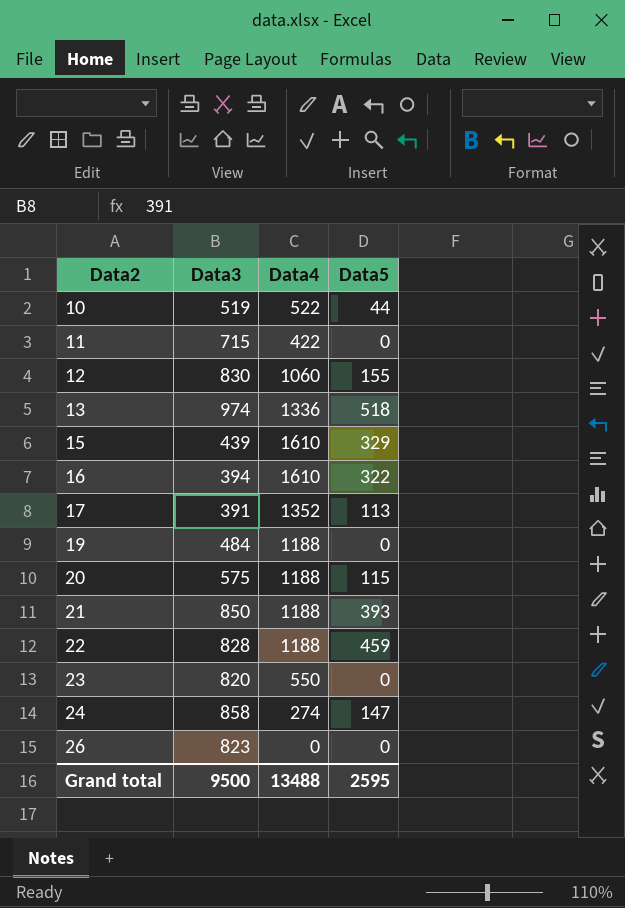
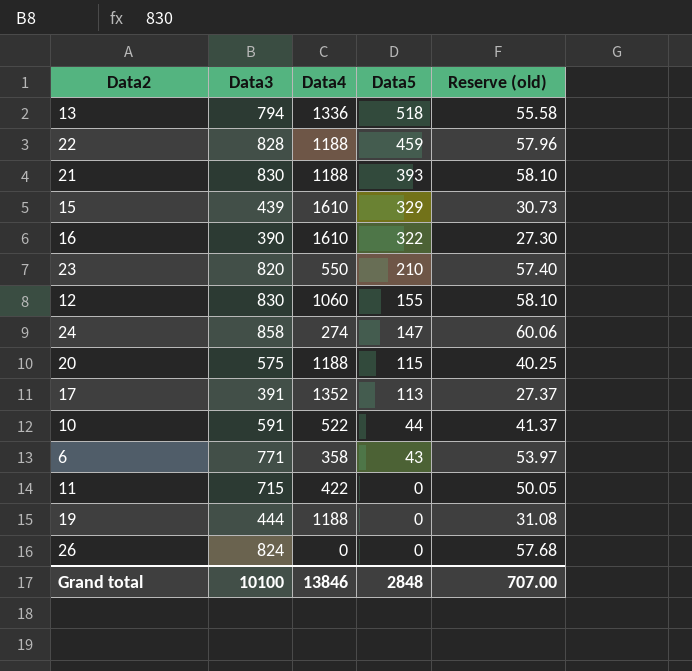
row order: Data2 ascending -> Data5 descending
column Reserve (old) | formula: none -> [Data3] * 0.07
13 | Data3: 974 -> 794
21 | Data3: 850 -> 830
16 | Data3: 394 -> 390
23 | Data5: 0 -> 210
10 | Data3: 519 -> 591
row 6: none -> 771 | 358 | 43 | 53.97
19 | Data3: 484 -> 444
26 | Data3: 823 -> 824
Grand total | Data3: 9500 -> 10100
Grand total | Data4: 13488 -> 13846
Grand total | Data5: 2595 -> 2848

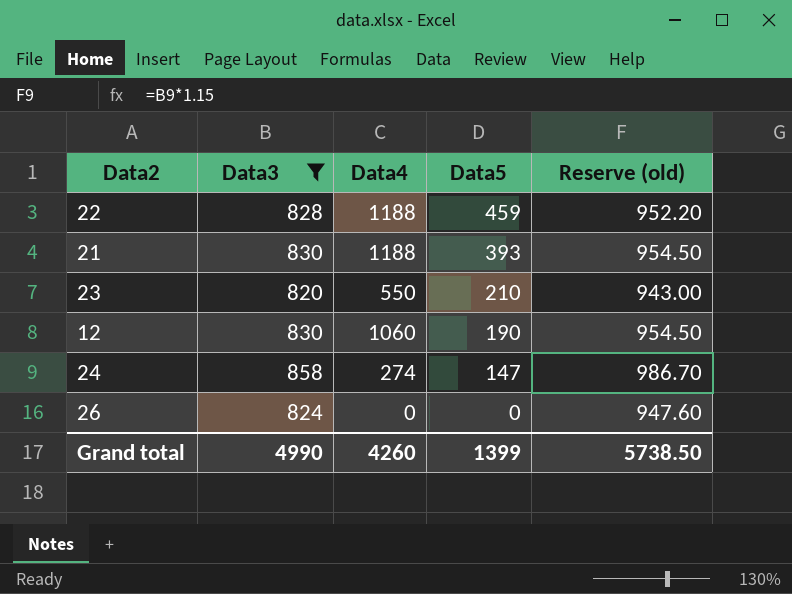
filter: none -> Data3 >= 820
column Reserve (old) | formula: [Data3] * 0.07 -> [Data3] * 1.15
12 | Data5: 155 -> 190
Grand total | Data3: 10100 -> 4990
Grand total | Data4: 13846 -> 4260
Grand total | Data5: 2848 -> 1399
Grand total | Reserve (old): 707.00 -> 5738.50

